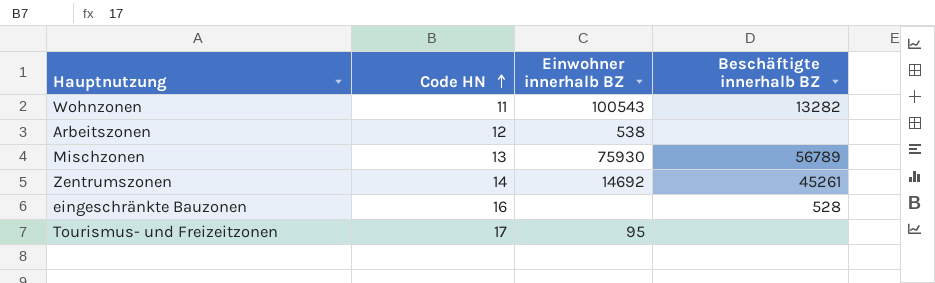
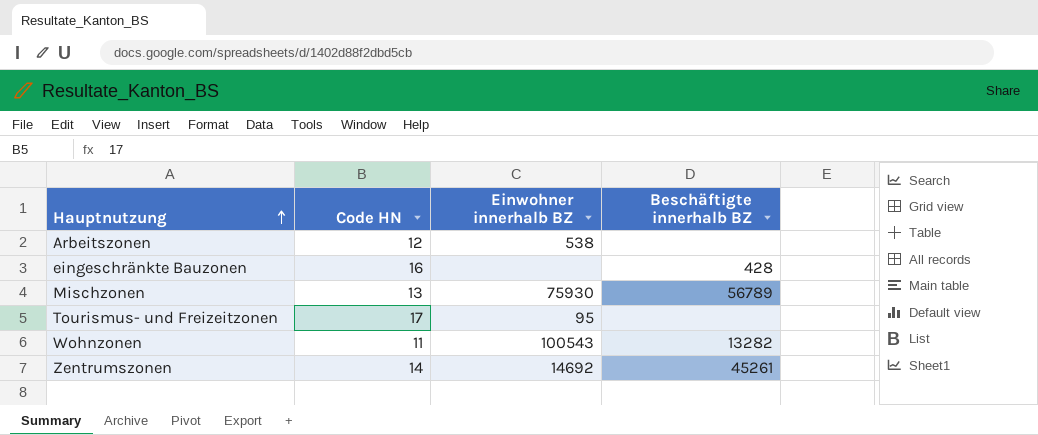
row order: Code HN ascending -> Hauptnutzung ascending
eingeschränkte Bauzonen | Beschäftigte innerhalb BZ: 528 -> 428

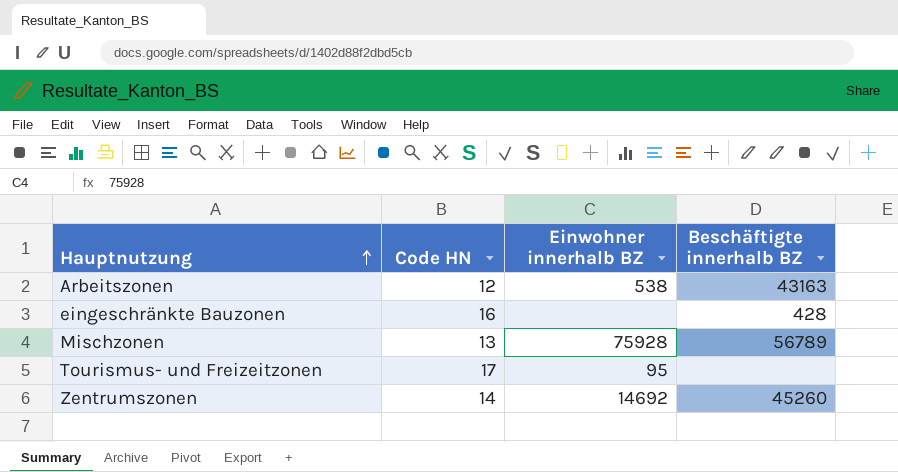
row Wohnzonen: 11 | 100543 | 13282 -> none
Arbeitszonen | Beschäftigte innerhalb BZ: none -> 43163
Mischzonen | Einwohner innerhalb BZ: 75930 -> 75928
Zentrumszonen | Beschäftigte innerhalb BZ: 45261 -> 45260

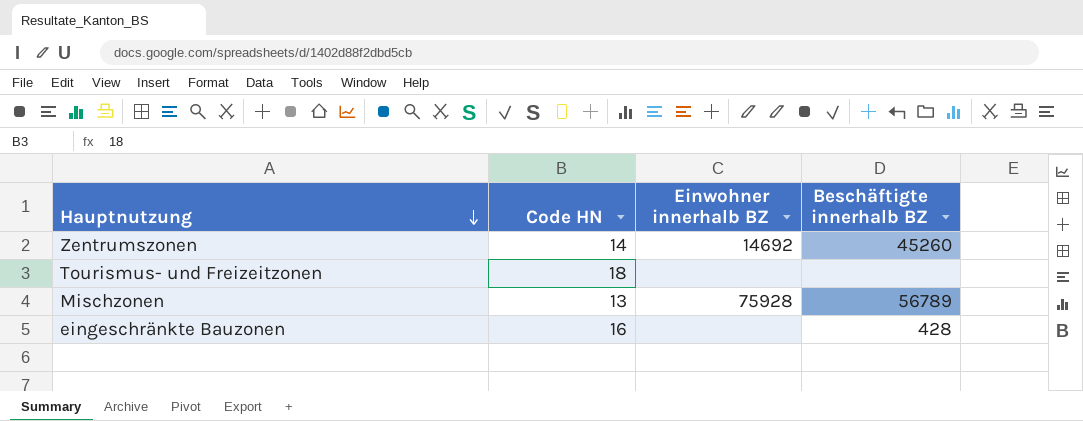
row order: Hauptnutzung ascending -> Hauptnutzung descending
row Arbeitszonen: 12 | 538 | 43163 -> none
Tourismus- und Freizeitzonen | Code HN: 17 -> 18
Tourismus- und Freizeitzonen | Einwohner innerhalb BZ: 95 -> none

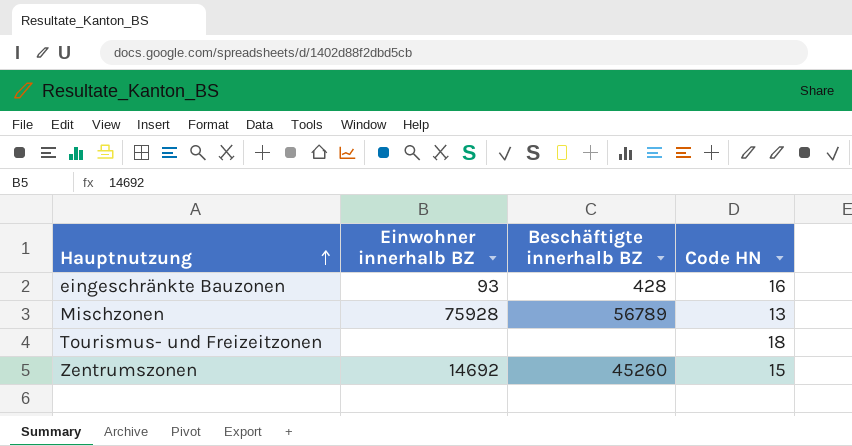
row order: Hauptnutzung descending -> Hauptnutzung ascending
column Code HN | position: 2 -> 4
eingeschränkte Bauzonen | Einwohner innerhalb BZ: none -> 93
Zentrumszonen | Code HN: 14 -> 15

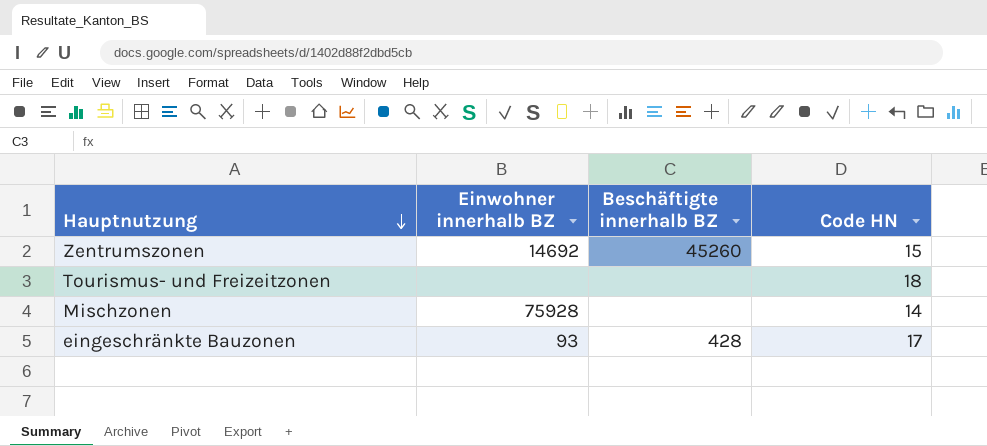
row order: Hauptnutzung ascending -> Hauptnutzung descending
Mischzonen | Beschäftigte innerhalb BZ: 56789 -> none
Mischzonen | Code HN: 13 -> 14
eingeschränkte Bauzonen | Code HN: 16 -> 17

